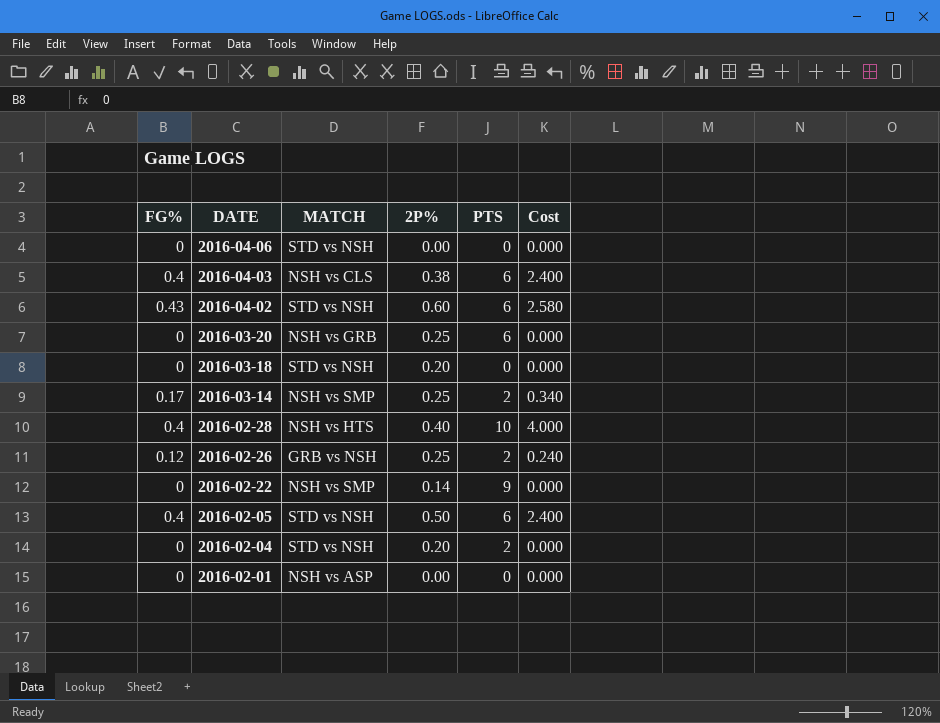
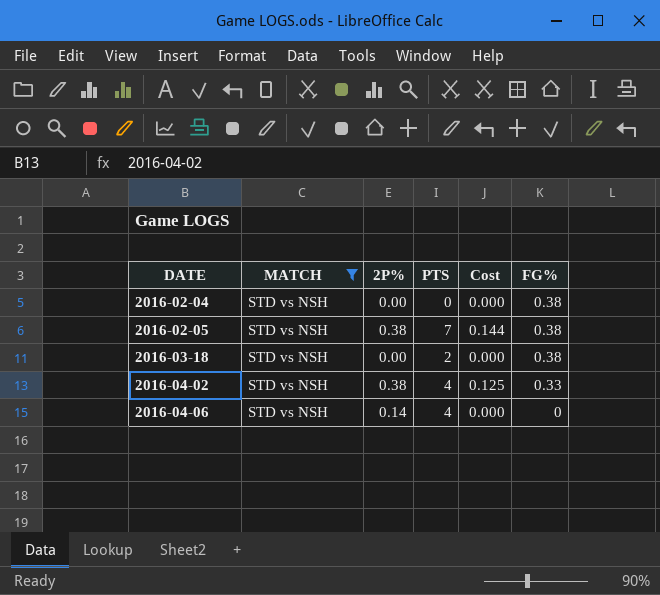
filter: none -> MATCH = STD vs NSH
row order: DATE descending -> DATE ascending
column Cost | formula: [FG%] * [PTS] -> [2P%] * [FG%]
column FG% | position: 1 -> 6
2016-02-04 | 2P%: 0.20 -> 0.00
2016-02-04 | PTS: 2 -> 0
2016-02-04 | FG%: 0 -> 0.38
2016-02-05 | 2P%: 0.50 -> 0.38
2016-02-05 | PTS: 6 -> 7
2016-02-05 | FG%: 0.4 -> 0.38
2016-03-18 | 2P%: 0.20 -> 0.00
2016-03-18 | PTS: 0 -> 2
2016-03-18 | FG%: 0 -> 0.38
2016-04-02 | 2P%: 0.60 -> 0.38
2016-04-02 | PTS: 6 -> 4
2016-04-02 | FG%: 0.43 -> 0.33
2016-04-06 | 2P%: 0.00 -> 0.14
2016-04-06 | PTS: 0 -> 4

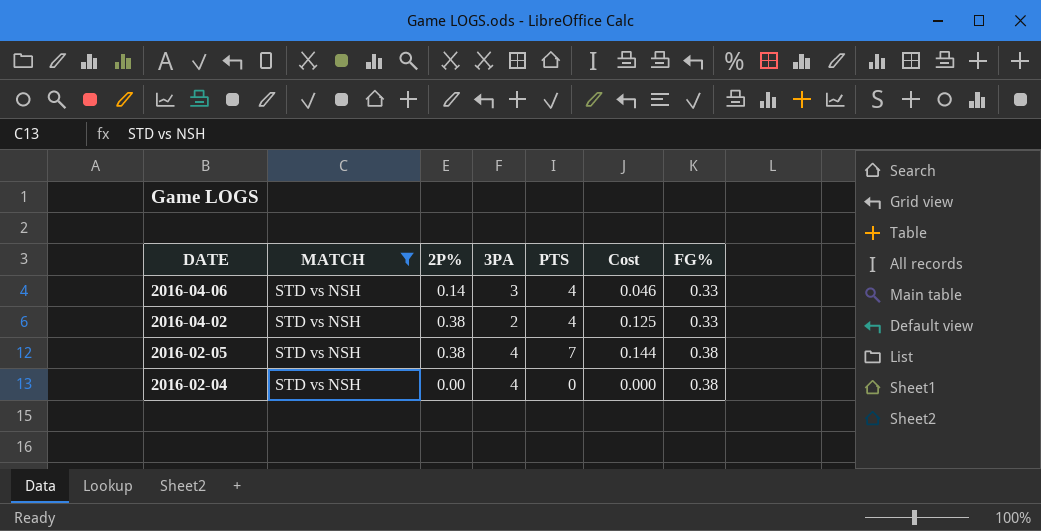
row order: DATE ascending -> DATE descending
column 3PA | position: none -> 4
row 2016-03-18: STD vs NSH | 0.00 | 2 | 0.000 | 0.38 -> none
2016-04-06 | Cost: 0.000 -> 0.046
2016-04-06 | FG%: 0 -> 0.33

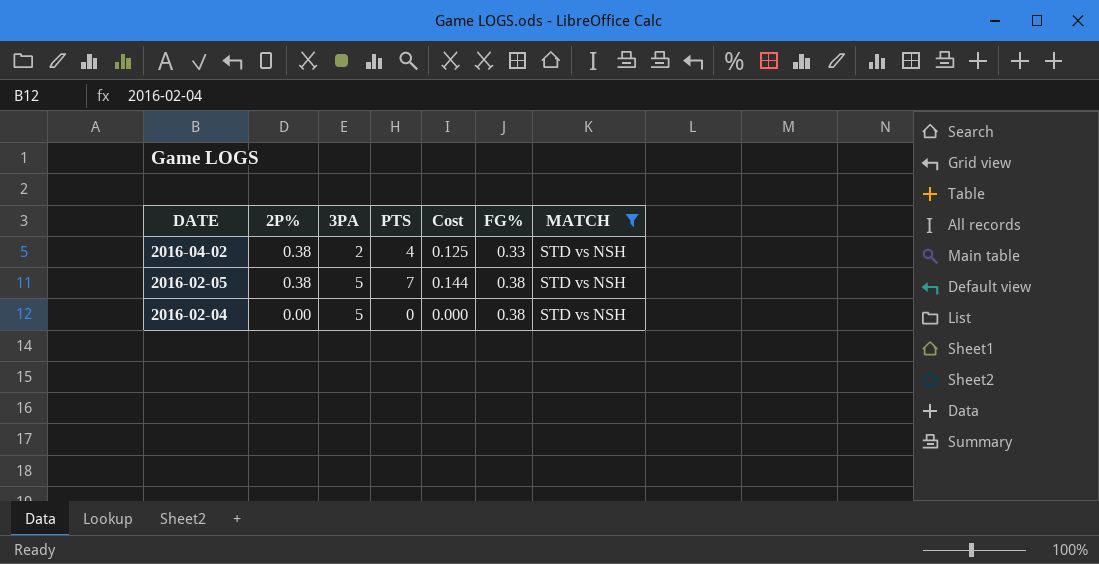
column MATCH | position: 2 -> 7
row 2016-04-06: STD vs NSH | 0.14 | 3 | 4 | 0.046 | 0.33 -> none
2016-02-05 | 3PA: 4 -> 5
2016-02-04 | 3PA: 4 -> 5

